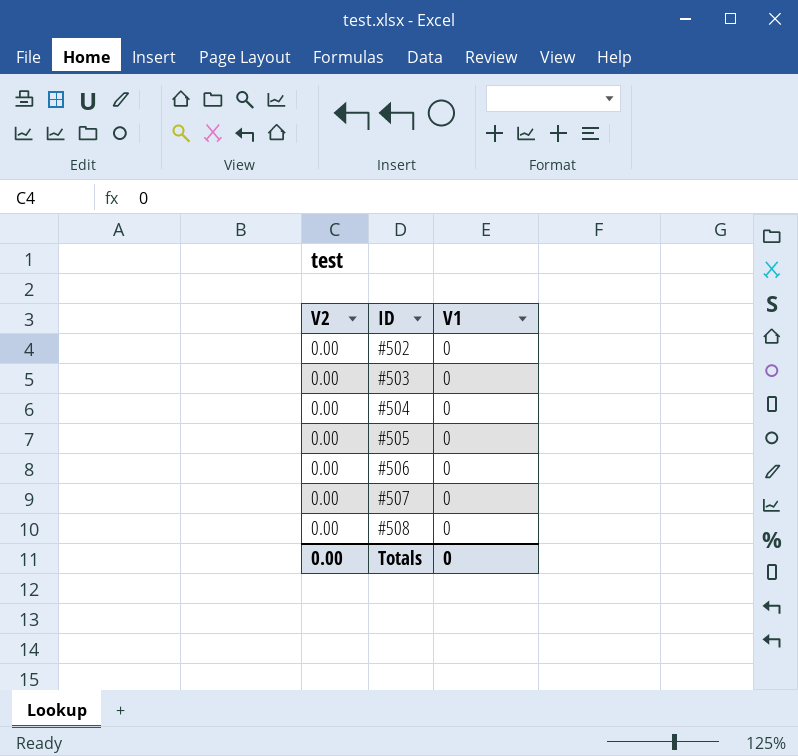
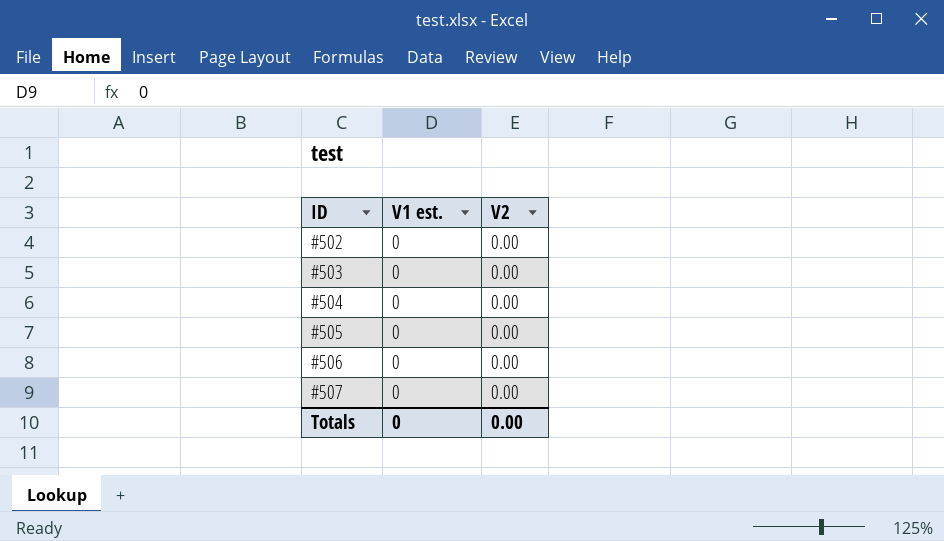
column name: V1 -> V1 est.
column V2 | position: 1 -> 3
row #508: 0.00 | 0 -> none

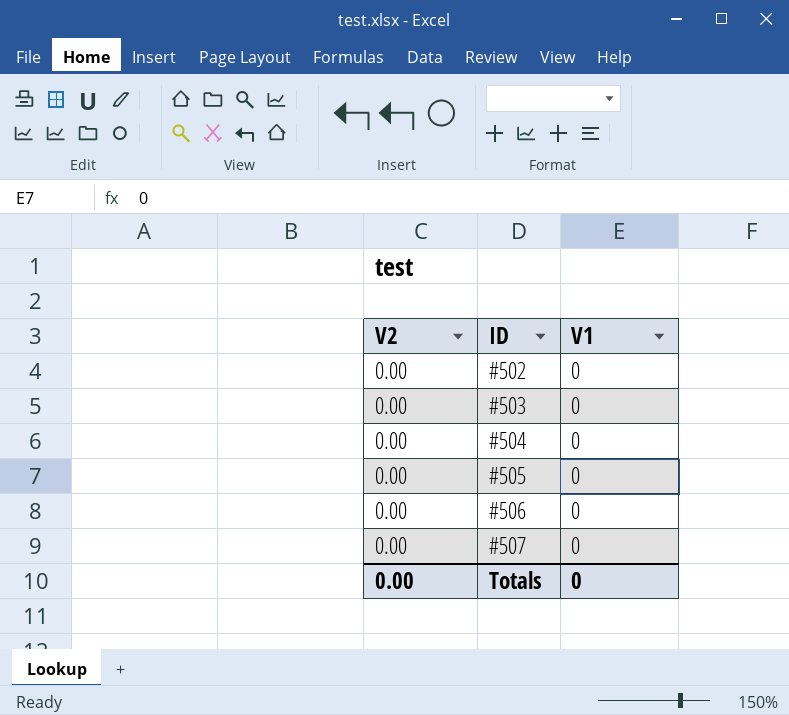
column V2 | position: 3 -> 1
column name: V1 est. -> V1

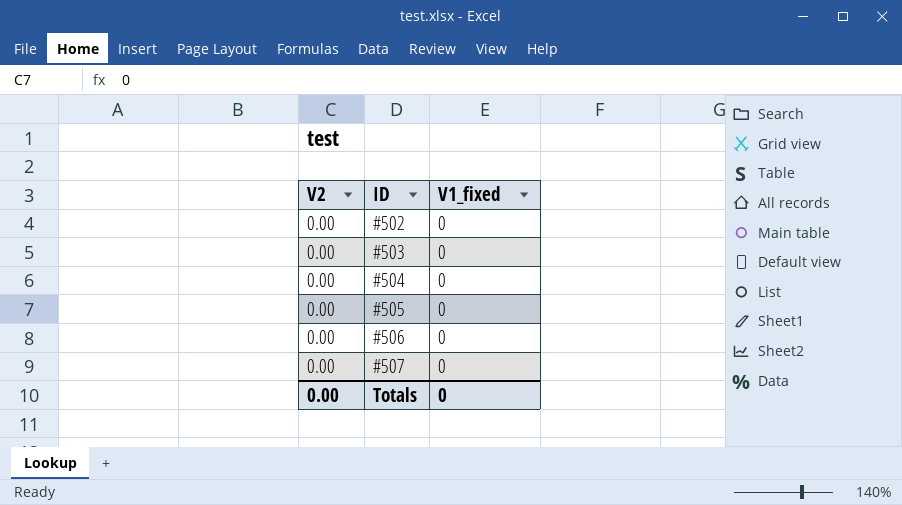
column name: V1 -> V1_fixed

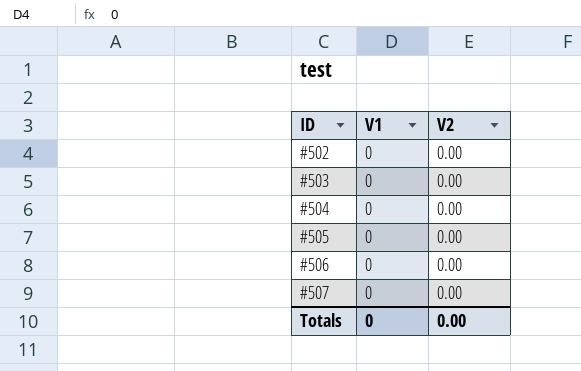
column name: V1_fixed -> V1
column V2 | position: 1 -> 3

